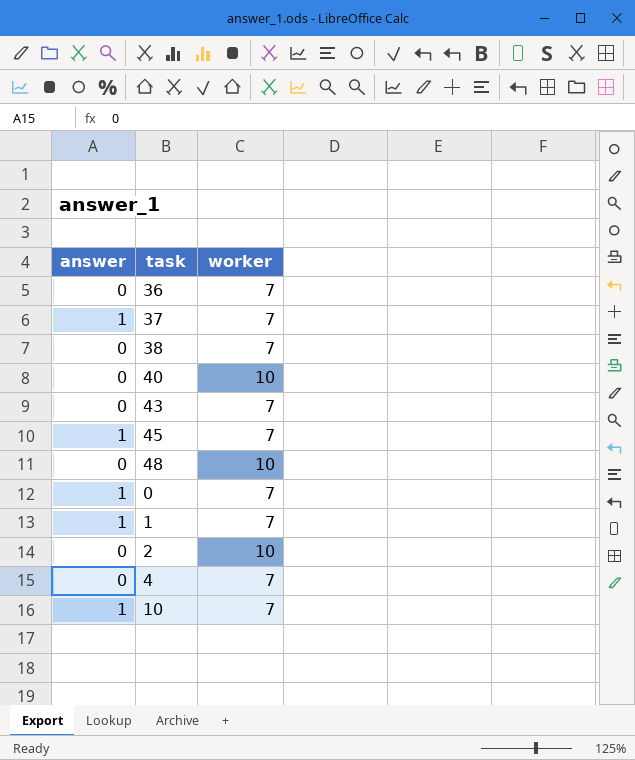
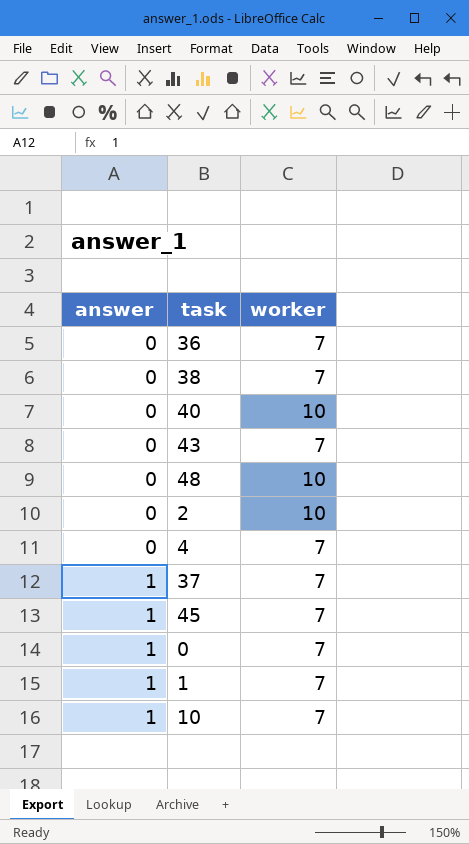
row order: none -> answer ascending

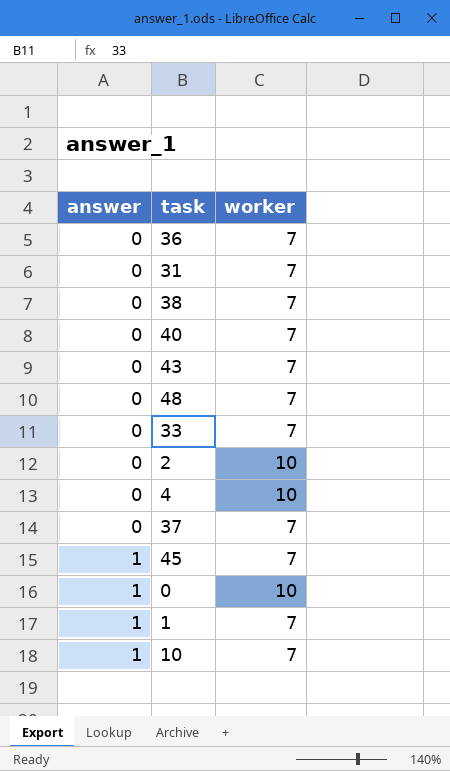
row 31: none -> 0 | 7
40 | worker: 10 -> 7
48 | worker: 10 -> 7
row 33: none -> 0 | 7
4 | worker: 7 -> 10
37 | answer: 1 -> 0
0 | worker: 7 -> 10

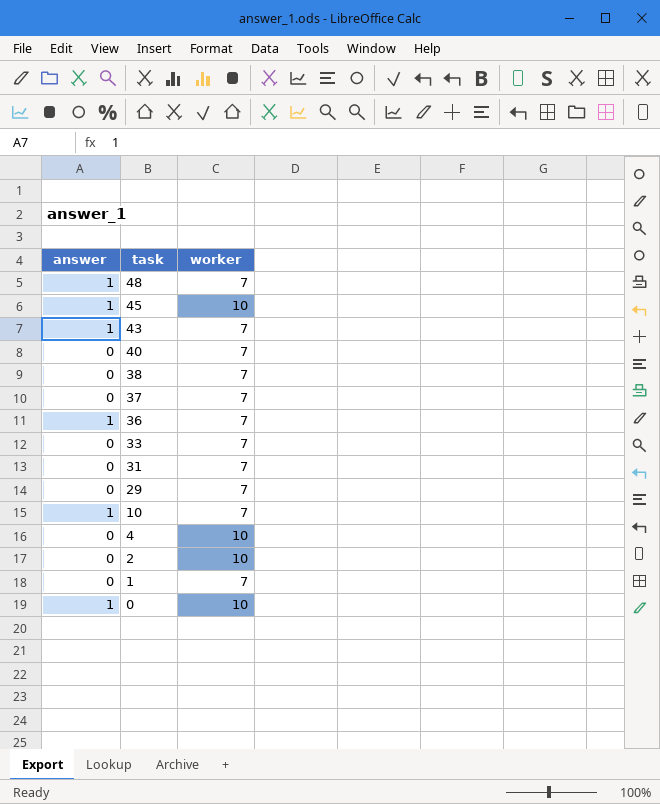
row order: answer ascending -> task descending
48 | answer: 0 -> 1
45 | worker: 7 -> 10
43 | answer: 0 -> 1
36 | answer: 0 -> 1
row 29: none -> 0 | 7
1 | answer: 1 -> 0

